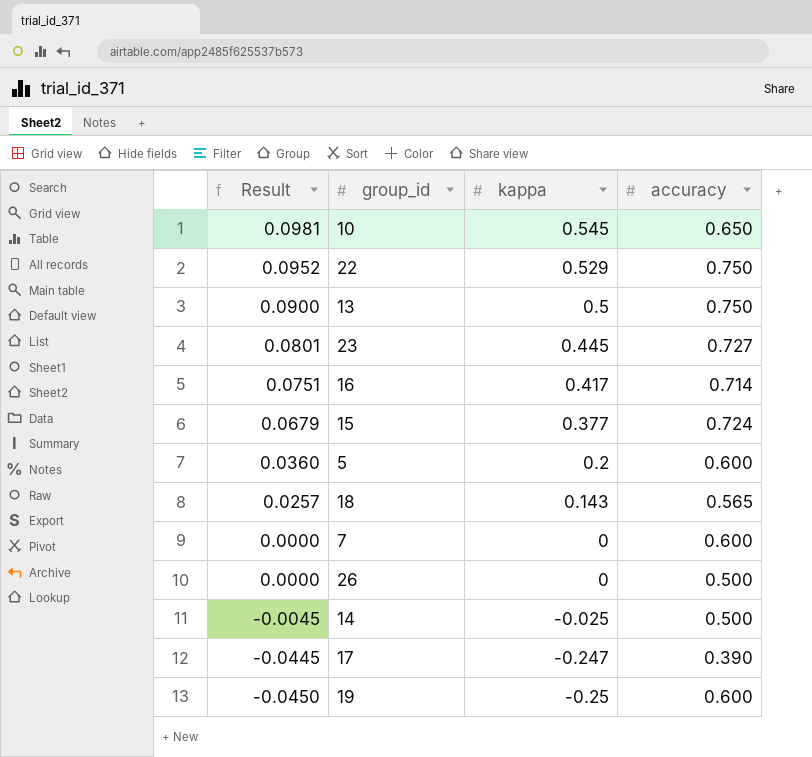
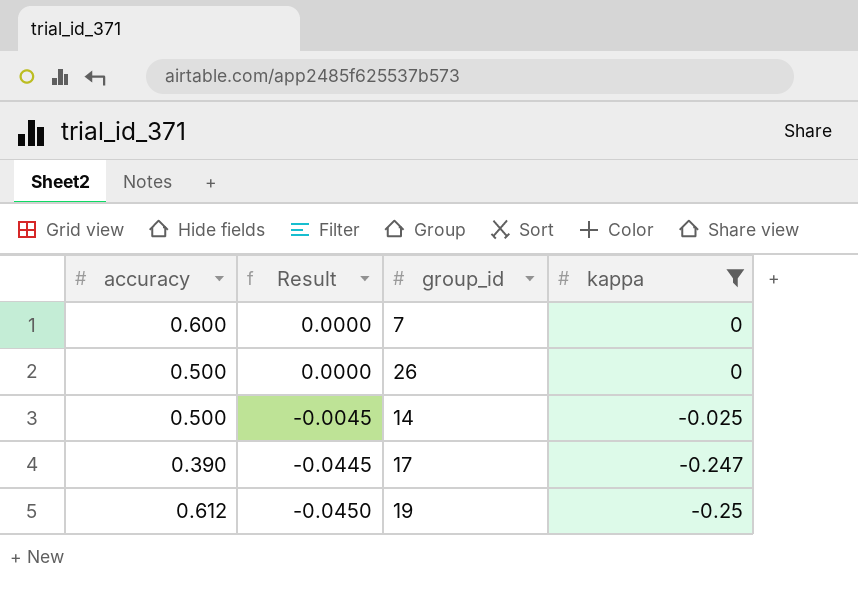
filter: none -> kappa <= 0
column accuracy | position: 4 -> 1
19 | accuracy: 0.600 -> 0.612

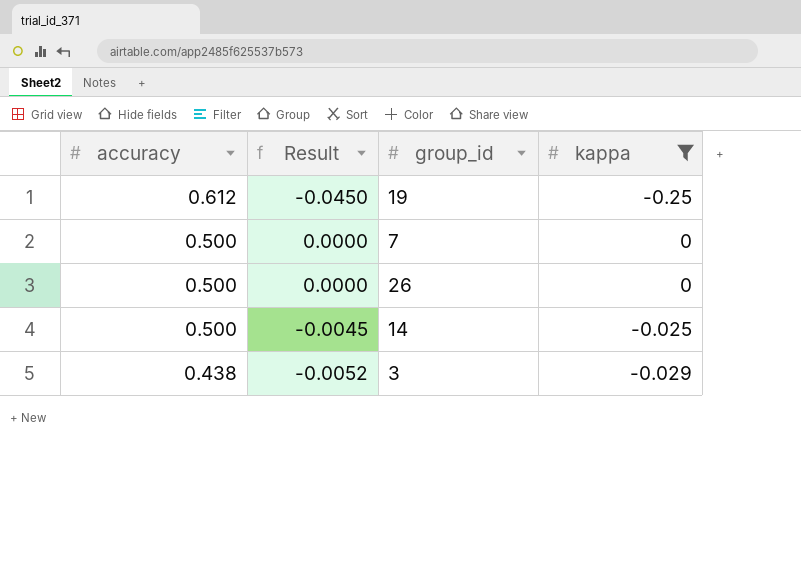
row order: Result descending -> accuracy descending
row 17: 0.390 | -0.0445 | -0.247 -> none
7 | accuracy: 0.600 -> 0.500
row 3: none -> 0.438 | -0.0052 | -0.029

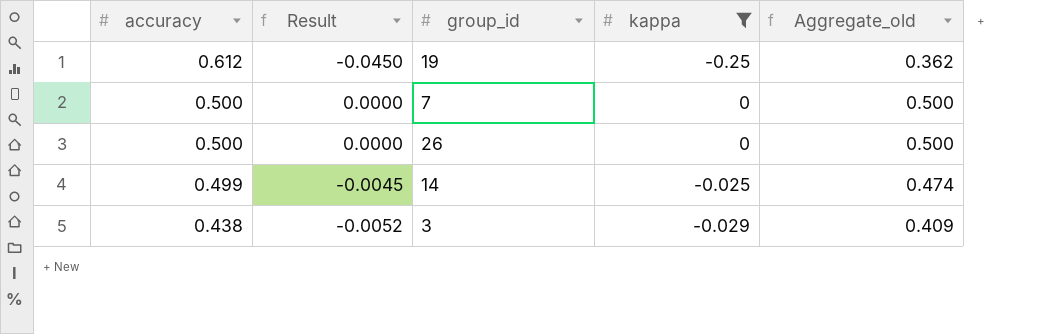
column Aggregate_old | formula: none -> [accuracy] + [kappa]
14 | accuracy: 0.500 -> 0.499

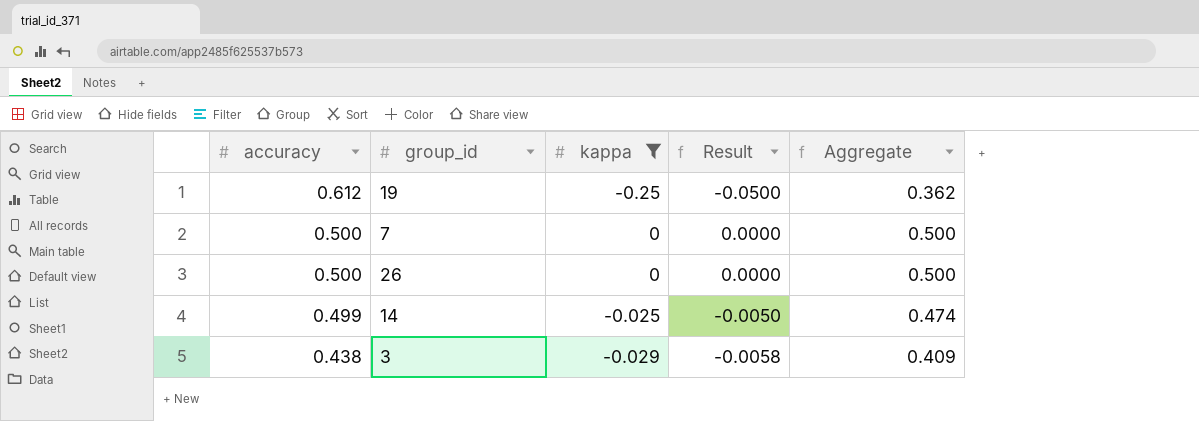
column Result | formula: [kappa] * 0.18 -> [kappa] * 0.2
column Result | position: 2 -> 4
column name: Aggregate_old -> Aggregate

